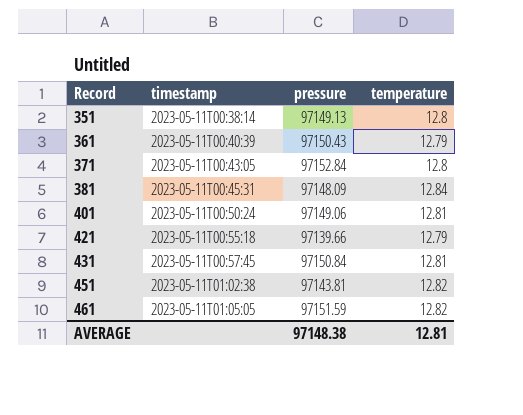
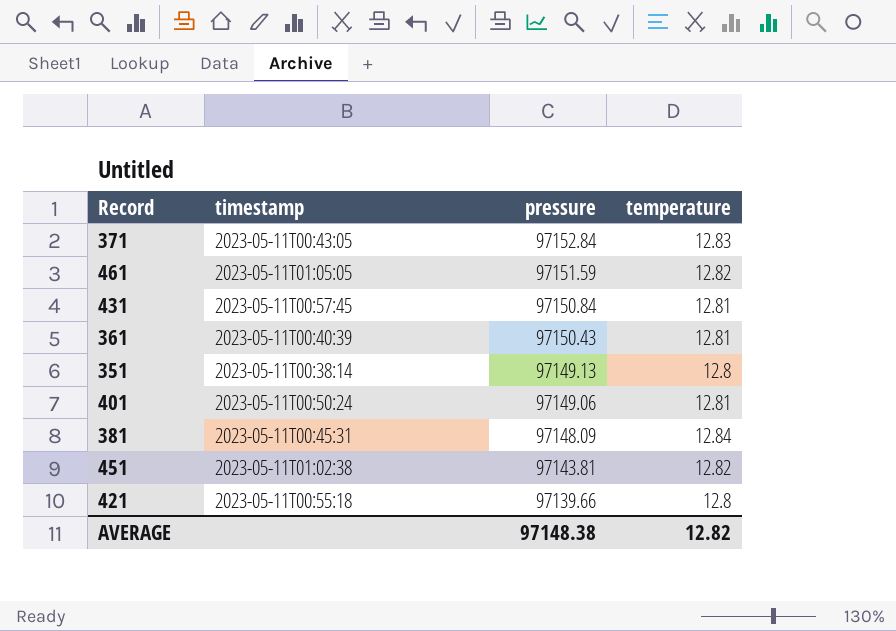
row order: Record ascending -> pressure descending
371 | temperature: 12.8 -> 12.83
361 | temperature: 12.79 -> 12.81
421 | temperature: 12.79 -> 12.8
AVERAGE | temperature: 12.81 -> 12.82

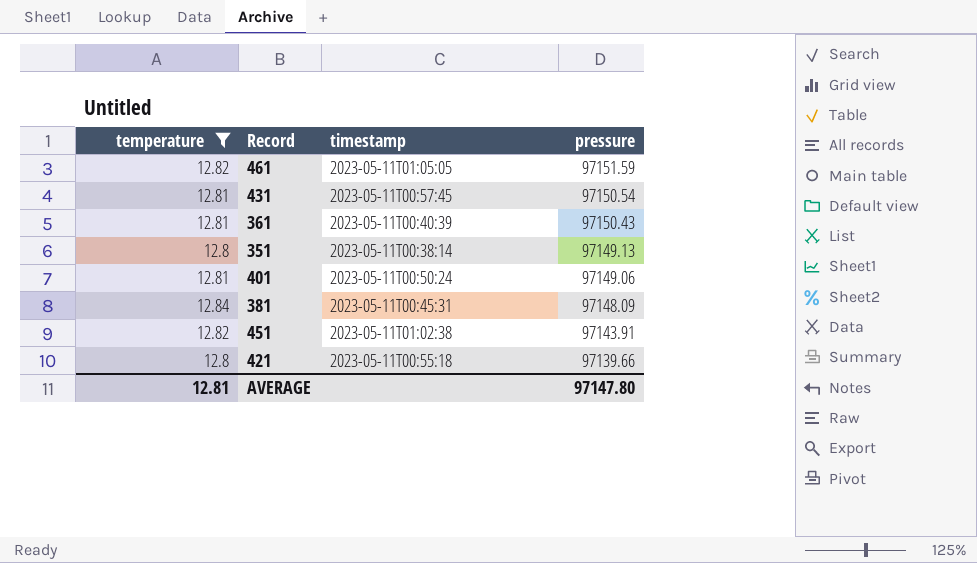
filter: none -> temperature != 12.83
column temperature | position: 4 -> 1
431 | pressure: 97150.84 -> 97150.54
451 | pressure: 97143.81 -> 97143.91
AVERAGE | temperature: 12.82 -> 12.81
AVERAGE | pressure: 97148.38 -> 97147.80

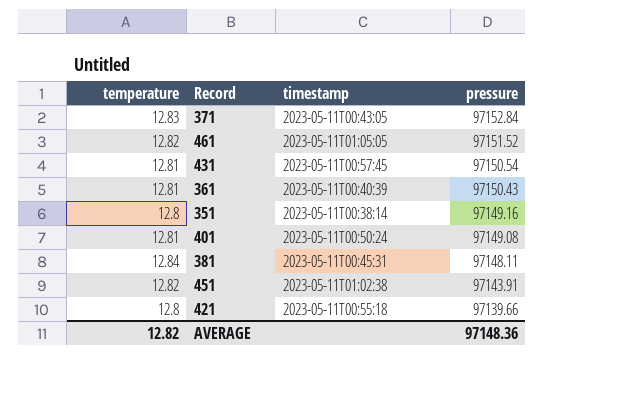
filter: temperature != 12.83 -> none
461 | pressure: 97151.59 -> 97151.52
351 | pressure: 97149.13 -> 97149.16
401 | pressure: 97149.06 -> 97149.08
381 | pressure: 97148.09 -> 97148.11
AVERAGE | temperature: 12.81 -> 12.82
AVERAGE | pressure: 97147.80 -> 97148.36

